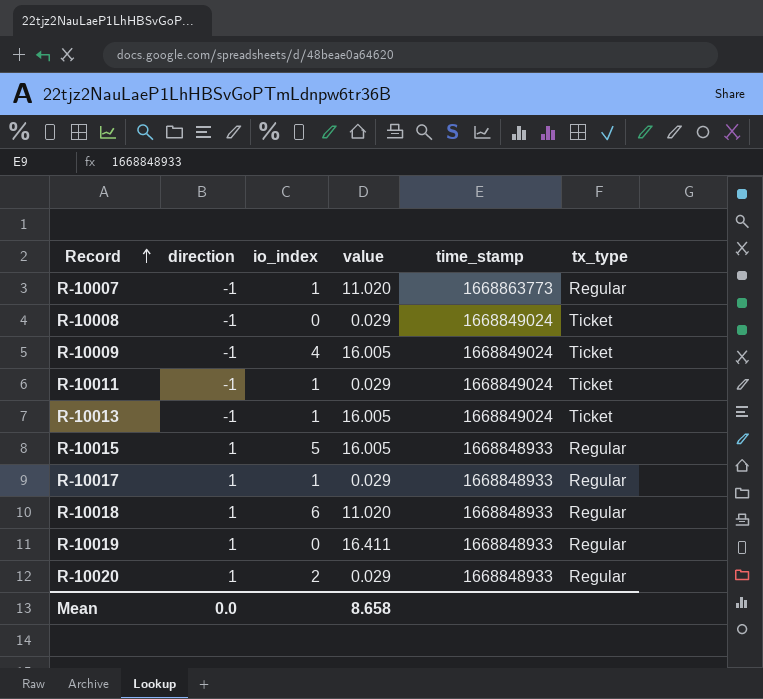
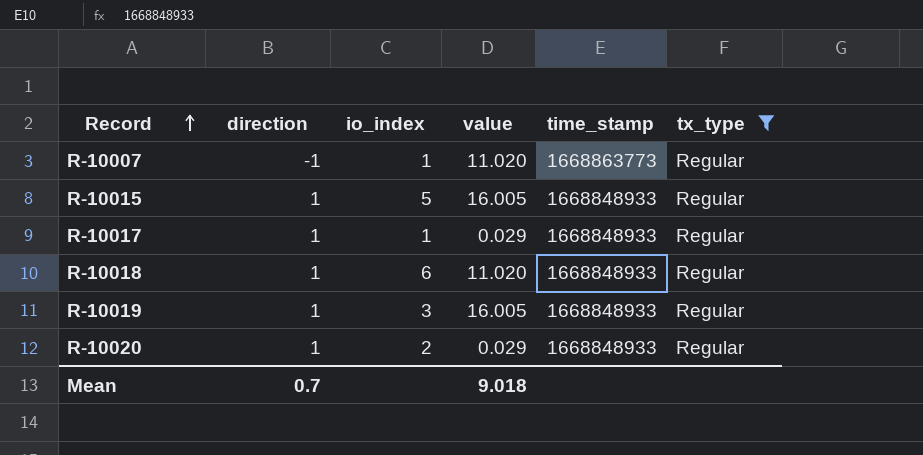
filter: none -> tx_type = Regular
R-10019 | io_index: 0 -> 3
R-10019 | value: 16.411 -> 16.005
Mean | direction: 0.0 -> 0.7
Mean | value: 8.658 -> 9.018

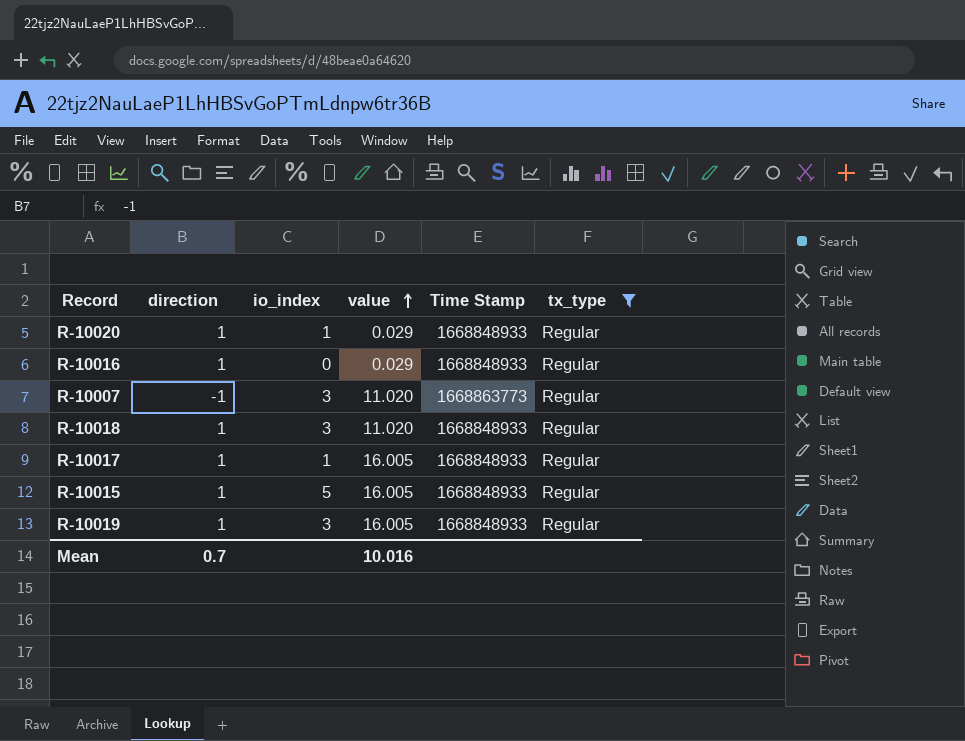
row order: Record ascending -> value ascending
column name: time_stamp -> Time Stamp
R-10020 | io_index: 2 -> 1
row R-10016: none -> 1 | 0 | 0.029 | 1668848933 | Regular
R-10007 | io_index: 1 -> 3
R-10018 | io_index: 6 -> 3
R-10017 | value: 0.029 -> 16.005
Mean | value: 9.018 -> 10.016

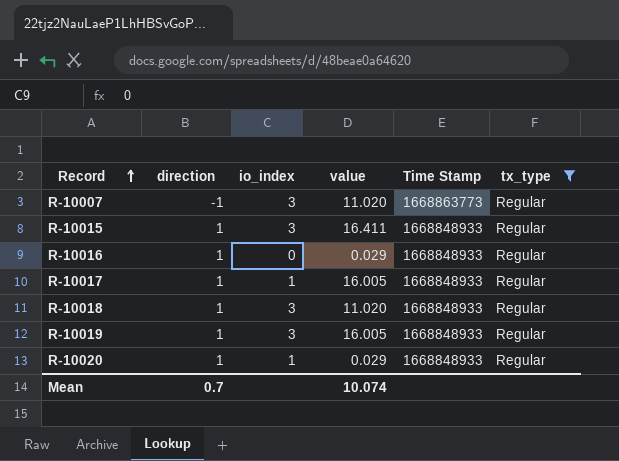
row order: value ascending -> Record ascending
R-10015 | io_index: 5 -> 3
R-10015 | value: 16.005 -> 16.411
Mean | value: 10.016 -> 10.074

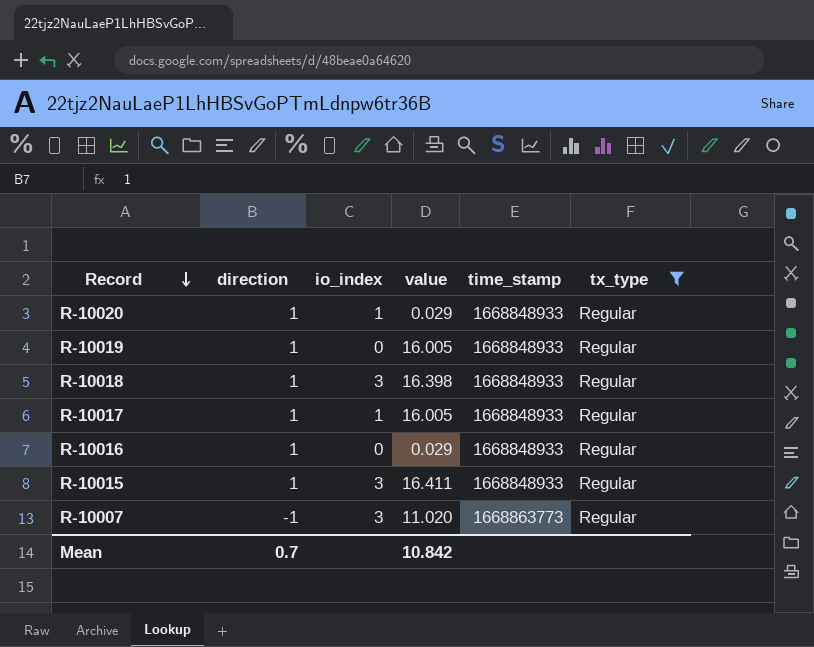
row order: Record ascending -> Record descending
column name: Time Stamp -> time_stamp
R-10019 | io_index: 3 -> 0
R-10018 | value: 11.020 -> 16.398
Mean | value: 10.074 -> 10.842

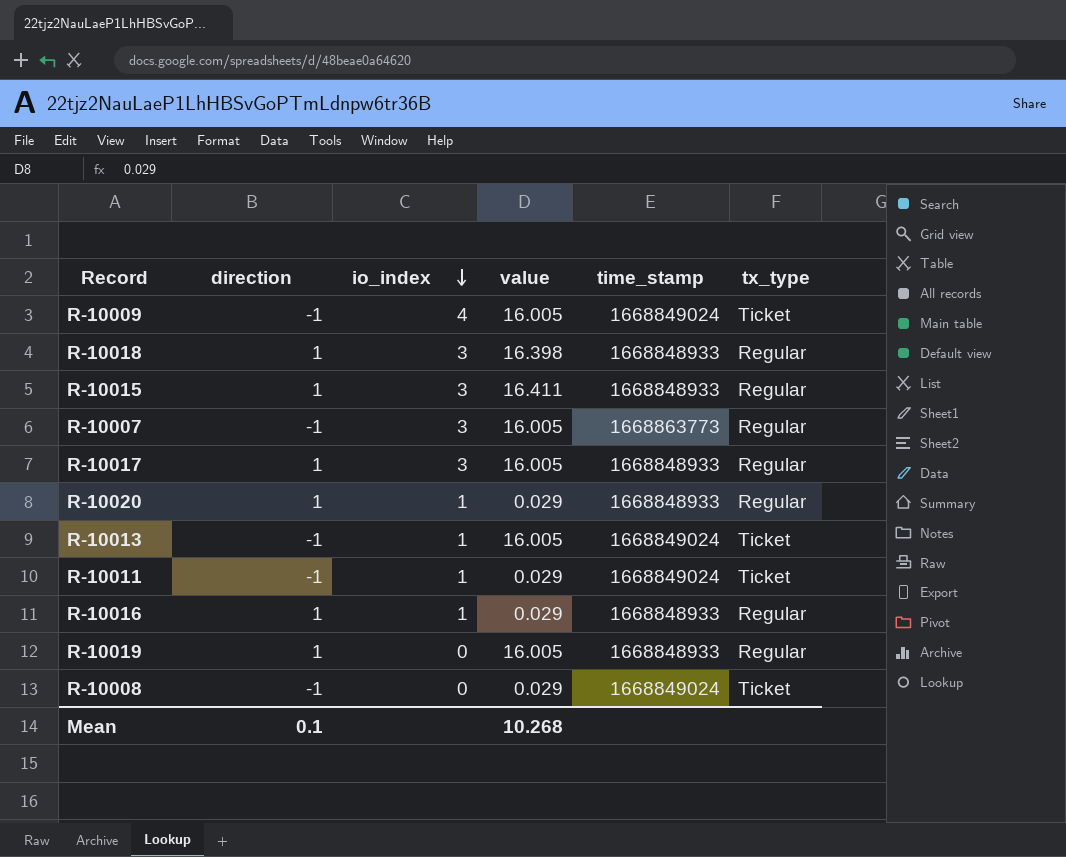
filter: tx_type = Regular -> none
row order: Record descending -> io_index descending
R-10007 | value: 11.020 -> 16.005
R-10017 | io_index: 1 -> 3
R-10016 | io_index: 0 -> 1
Mean | direction: 0.7 -> 0.1
Mean | value: 10.842 -> 10.268

